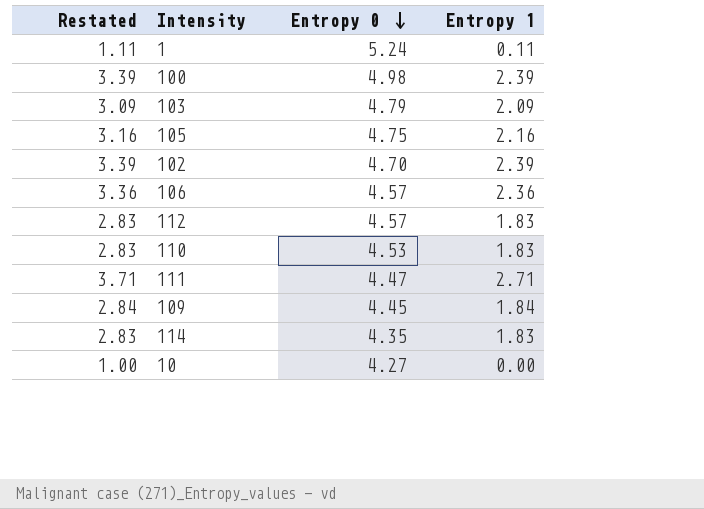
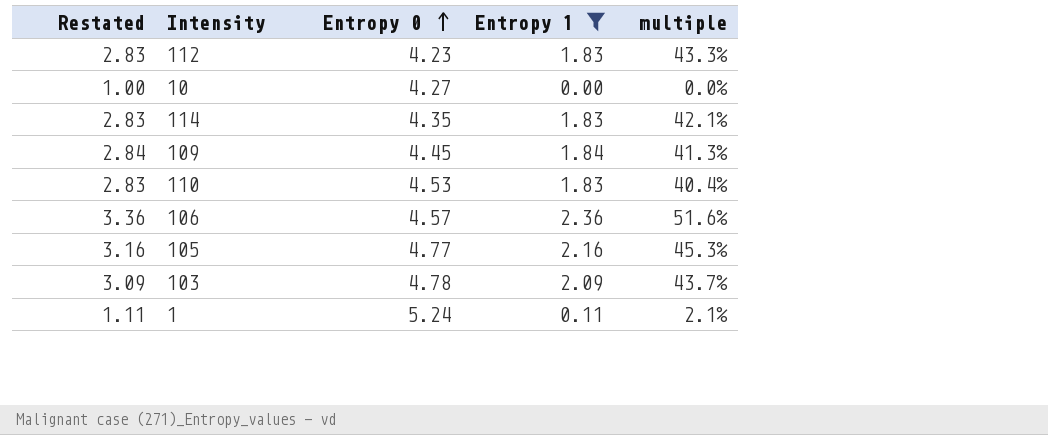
filter: none -> Entropy 1 <= 2.36
row order: Entropy 0 descending -> Entropy 0 ascending
column multiple | formula: none -> [Entropy 1] / [Entropy 0]
112 | Entropy 0: 4.57 -> 4.23
105 | Entropy 0: 4.75 -> 4.77
103 | Entropy 0: 4.79 -> 4.78

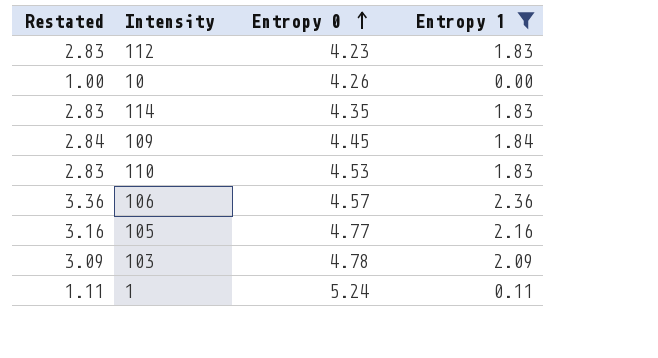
column multiple | formula: [Entropy 1] / [Entropy 0] -> none
10 | Entropy 0: 4.27 -> 4.26

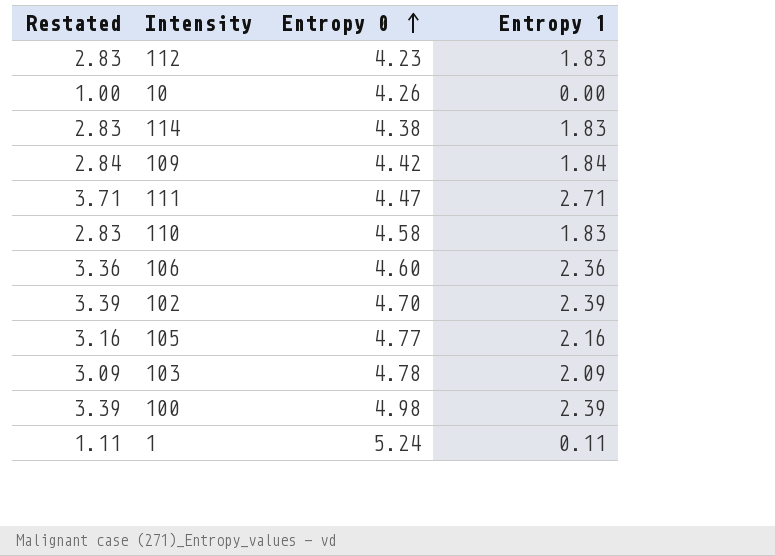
filter: Entropy 1 <= 2.36 -> none
114 | Entropy 0: 4.35 -> 4.38
109 | Entropy 0: 4.45 -> 4.42
110 | Entropy 0: 4.53 -> 4.58
106 | Entropy 0: 4.57 -> 4.60

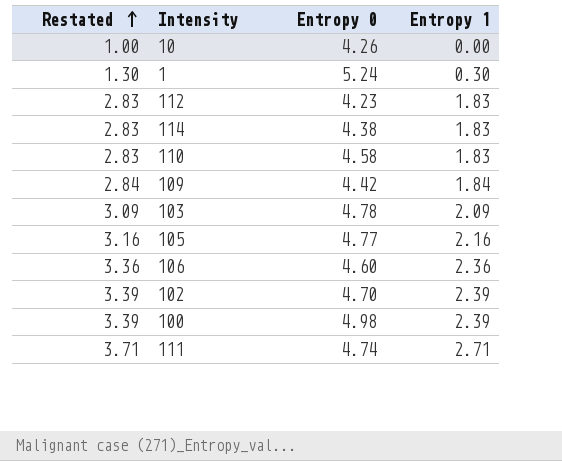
row order: Entropy 0 ascending -> Restated ascending
1 | Restated: 1.11 -> 1.30
1 | Entropy 1: 0.11 -> 0.30
111 | Entropy 0: 4.47 -> 4.74

